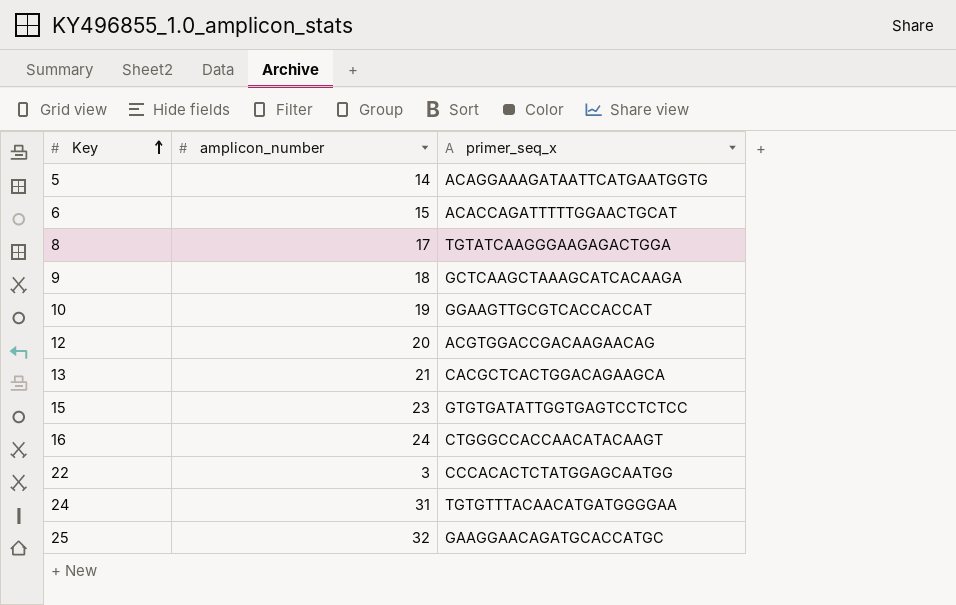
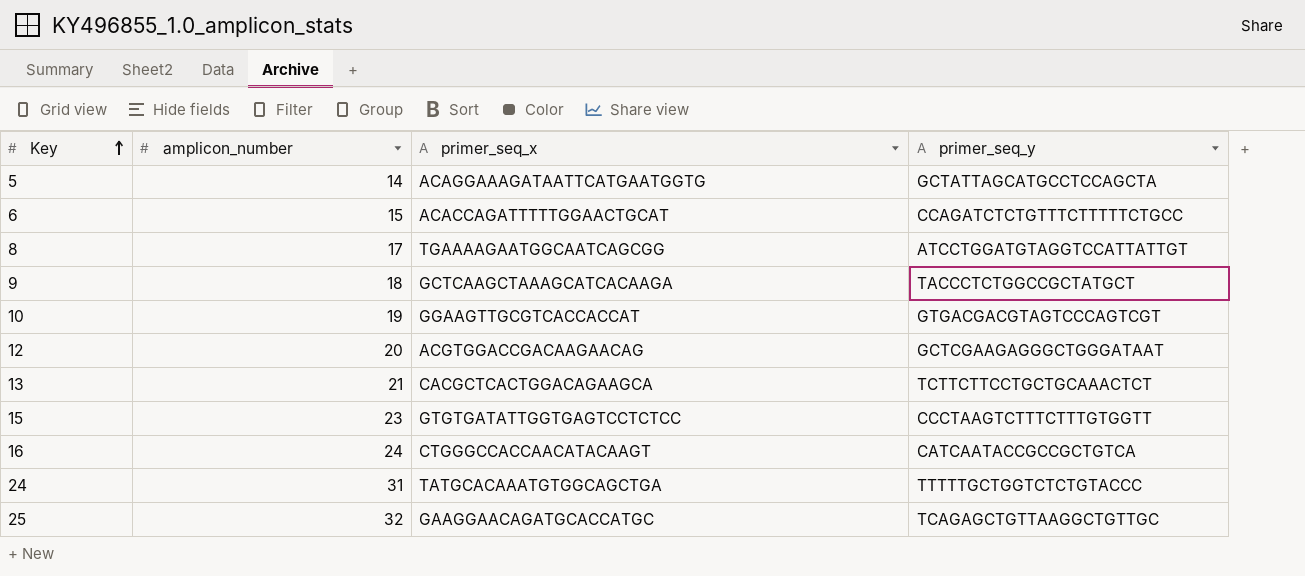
column primer_seq_y | position: none -> 4
row 22: 3 | CCCACACTCTATGGAGCAATGG -> none
8 | primer_seq_x: TGTATCAAGGGAAGAGACTGGA -> TGAAAAGAATGGCAATCAGCGG
24 | primer_seq_x: TGTGTTTACAACATGATGGGGAA -> TATGCACAAATGTGGCAGCTGA

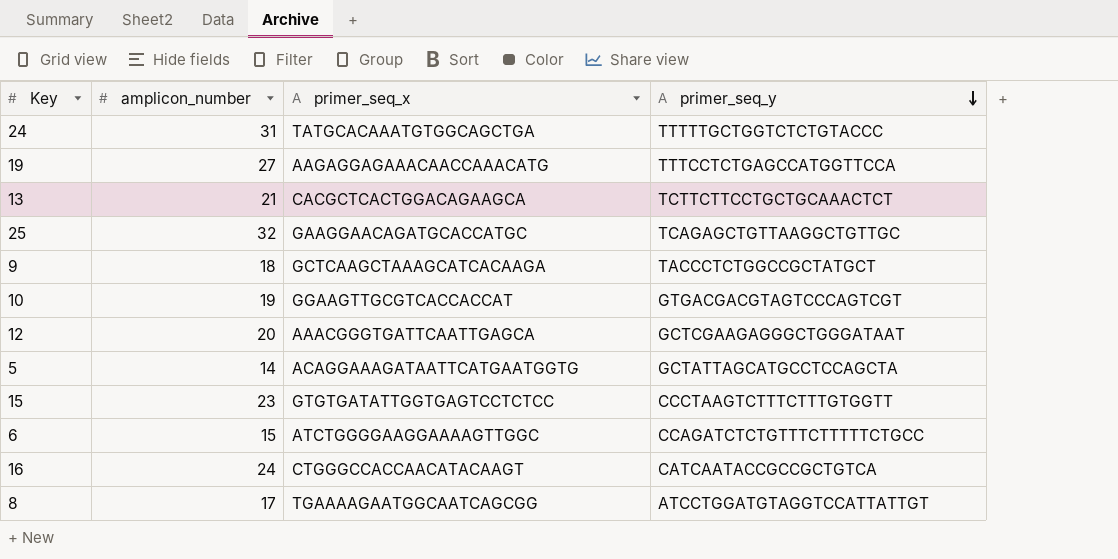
row order: Key ascending -> primer_seq_y descending
row 19: none -> 27 | AAGAGGAGAAACAACCAAACATG | TTTCCTCTGAGCCATGGTTCCA
12 | primer_seq_x: ACGTGGACCGACAAGAACAG -> AAACGGGTGATTCAATTGAGCA
6 | primer_seq_x: ACACCAGATTTTTGGAACTGCAT -> ATCTGGGGAAGGAAAAGTTGGC

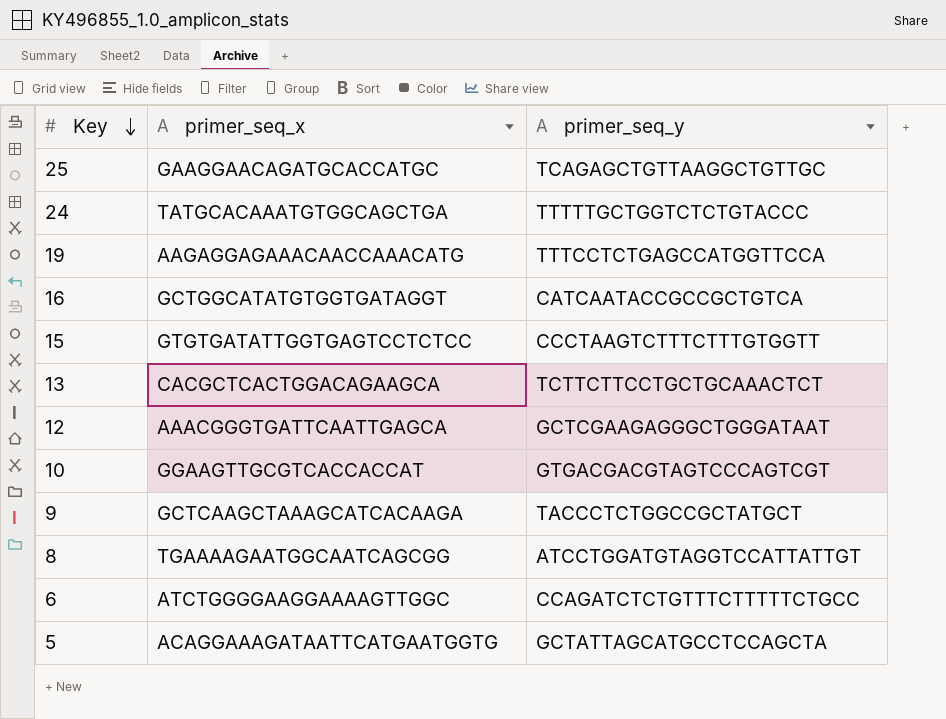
row order: primer_seq_y descending -> Key descending
column amplicon_number | position: 2 -> none
16 | primer_seq_x: CTGGGCCACCAACATACAAGT -> GCTGGCATATGTGGTGATAGGT

